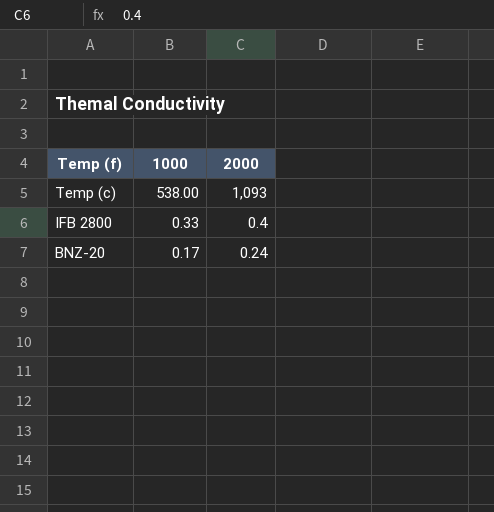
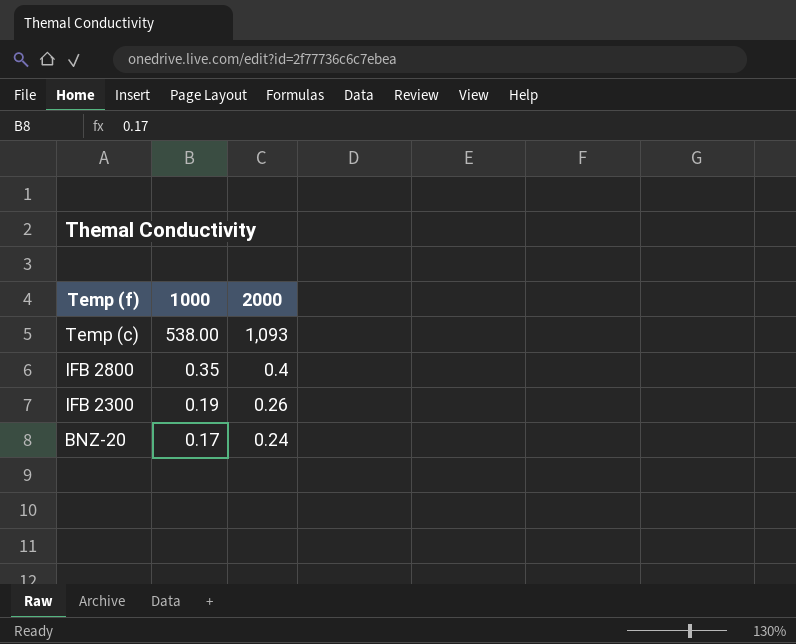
IFB 2800 | 1000: 0.33 -> 0.35
row IFB 2300: none -> 0.19 | 0.26

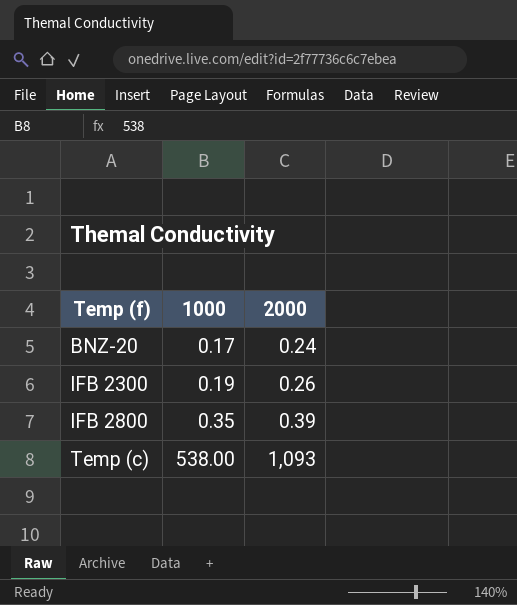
row order: Temp (f) descending -> Temp (f) ascending
IFB 2800 | 2000: 0.4 -> 0.39

